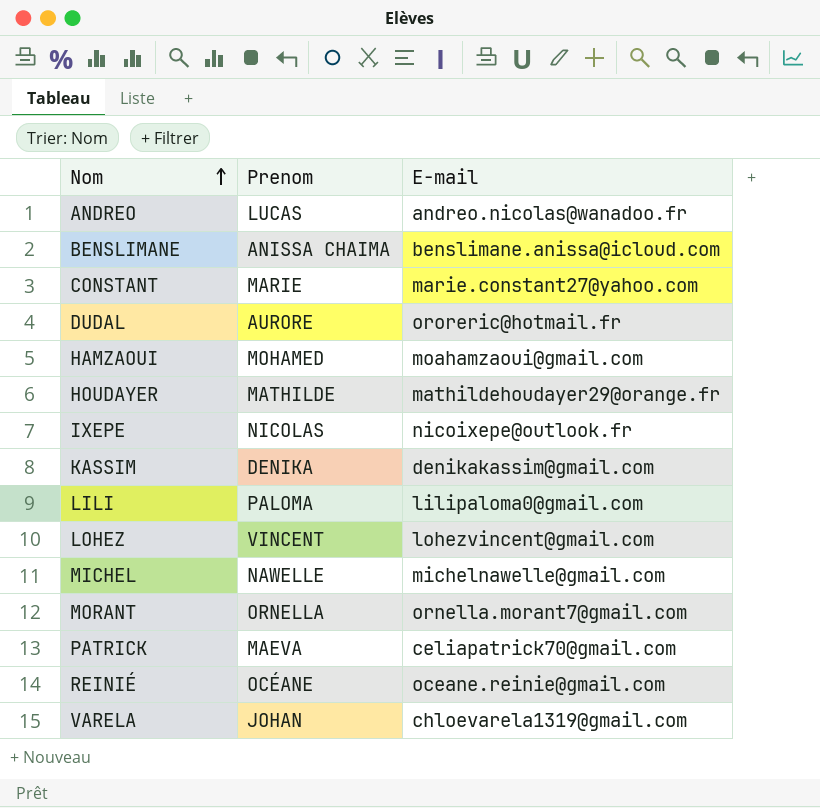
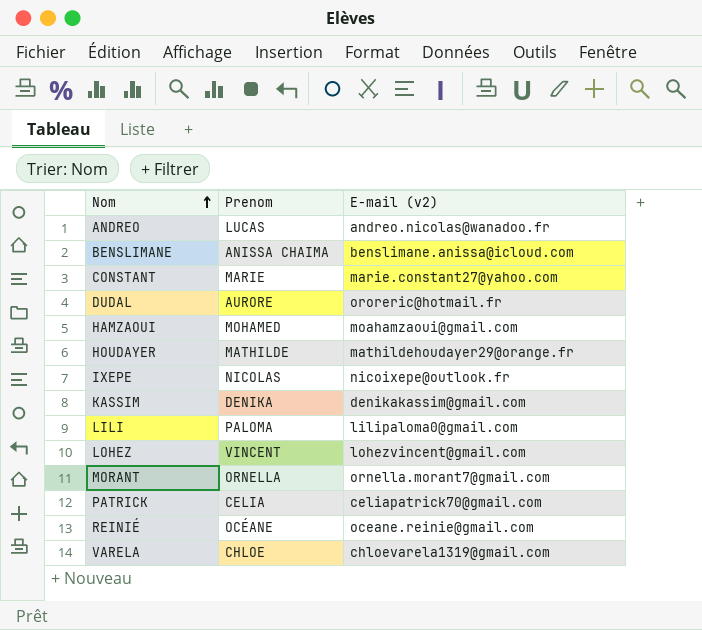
column name: E-mail -> E-mail (v2)
row MICHEL: NAWELLE | michelnawelle@gmail.com -> none
PATRICK | Prenom: MAEVA -> CELIA
VARELA | Prenom: JOHAN -> CHLOE

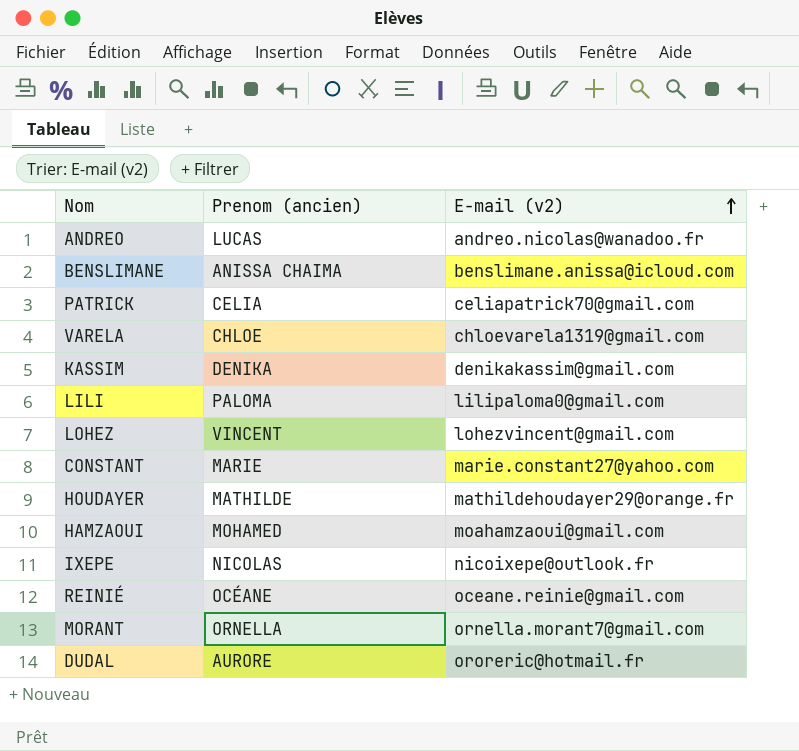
row order: Nom ascending -> E-mail (v2) ascending
column name: Prenom -> Prenom (ancien)

